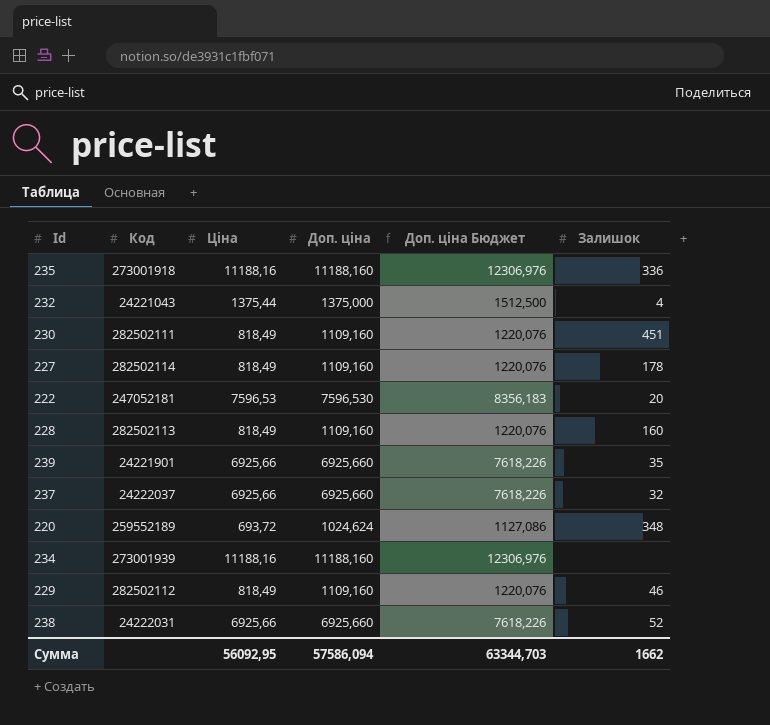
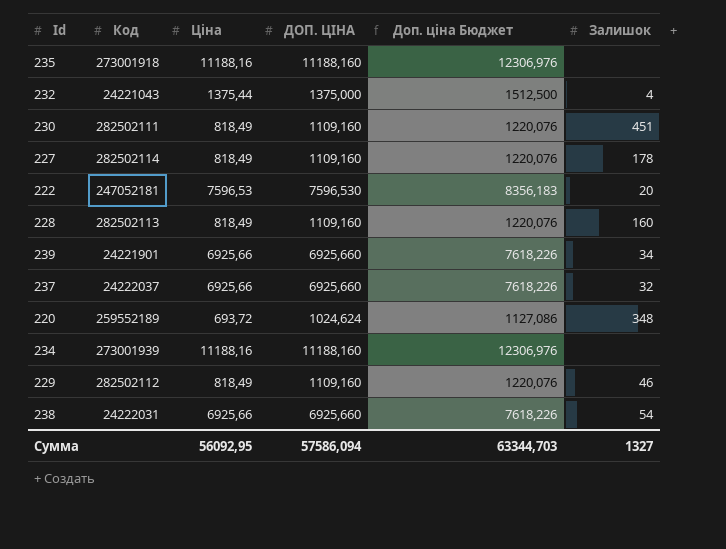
column name: Доп. ціна -> ДОП. ЦІНА
235 | Залишок: 336 -> none
239 | Залишок: 35 -> 34
238 | Залишок: 52 -> 54
Сумма | Залишок: 1662 -> 1327

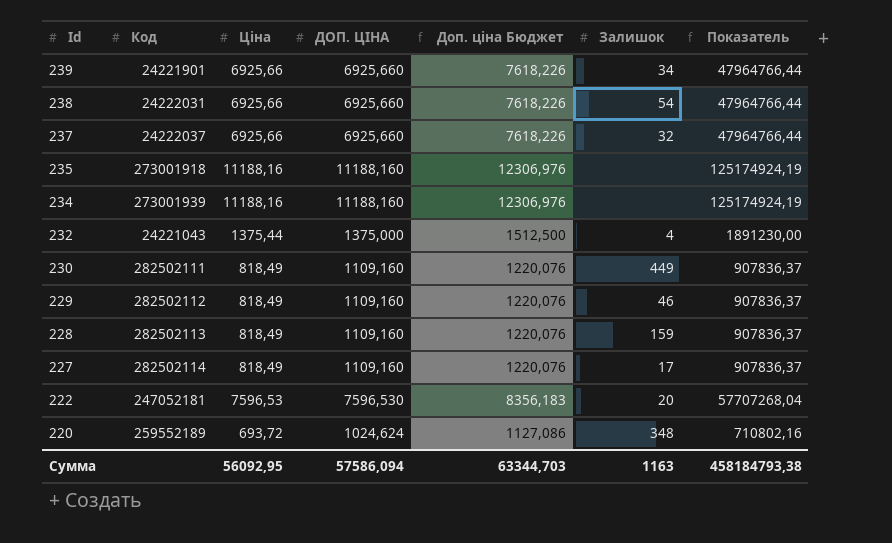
row order: none -> Id descending
column Показатель | formula: none -> [Ціна] * [ДОП. ЦІНА]
230 | Залишок: 451 -> 449
228 | Залишок: 160 -> 159
227 | Залишок: 178 -> 17
Сумма | Залишок: 1327 -> 1163

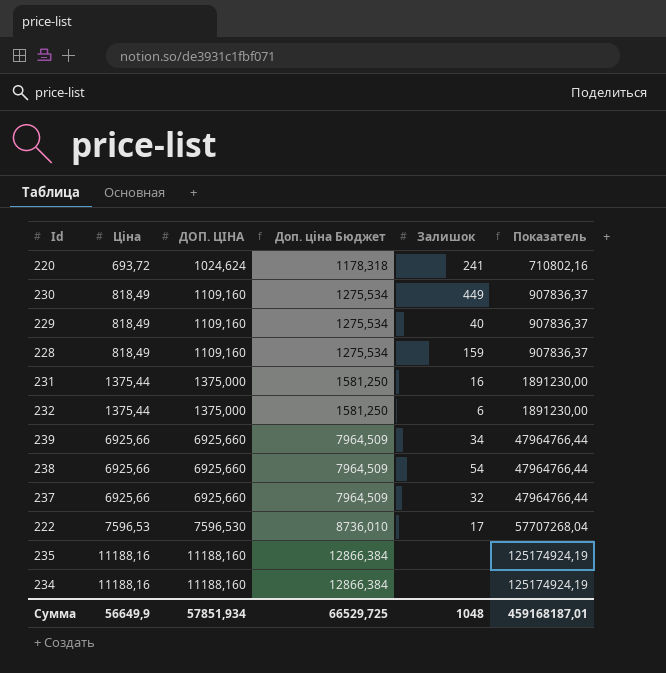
row order: Id descending -> Ціна ascending
column Код | position: 2 -> none
column Доп. ціна Бюджет | formula: [ДОП. ЦІНА] * 1,1 -> [ДОП. ЦІНА] * 1,15
row 227: 282502114 | 818,49 | 1109,160 | 1220,076 | 17 | 907836,37 -> none
220 | Залишок: 348 -> 241
229 | Залишок: 46 -> 40
row 231: none -> 1375,44 | 1375,000 | 1581,250 | 16 | 1891230,00
232 | Залишок: 4 -> 6
222 | Залишок: 20 -> 17
Сумма | Ціна: 56092,95 -> 56649,9
Сумма | ДОП. ЦІНА: 57586,094 -> 57851,934
Сумма | Доп. ціна Бюджет: 63344,703 -> 66529,725
Сумма | Залишок: 1163 -> 1048
Сумма | Показатель: 458184793,38 -> 459168187,01

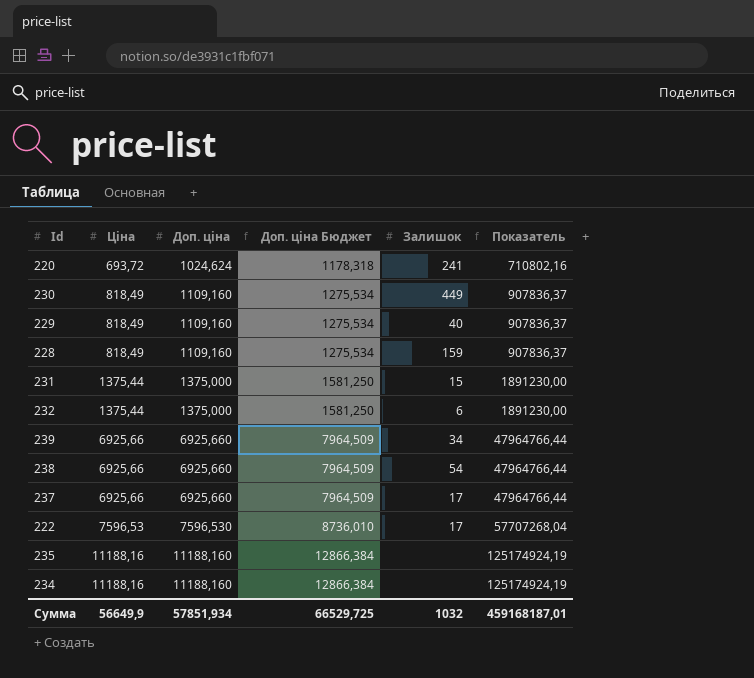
column name: ДОП. ЦІНА -> Доп. ціна
231 | Залишок: 16 -> 15
237 | Залишок: 32 -> 17
Сумма | Залишок: 1048 -> 1032

